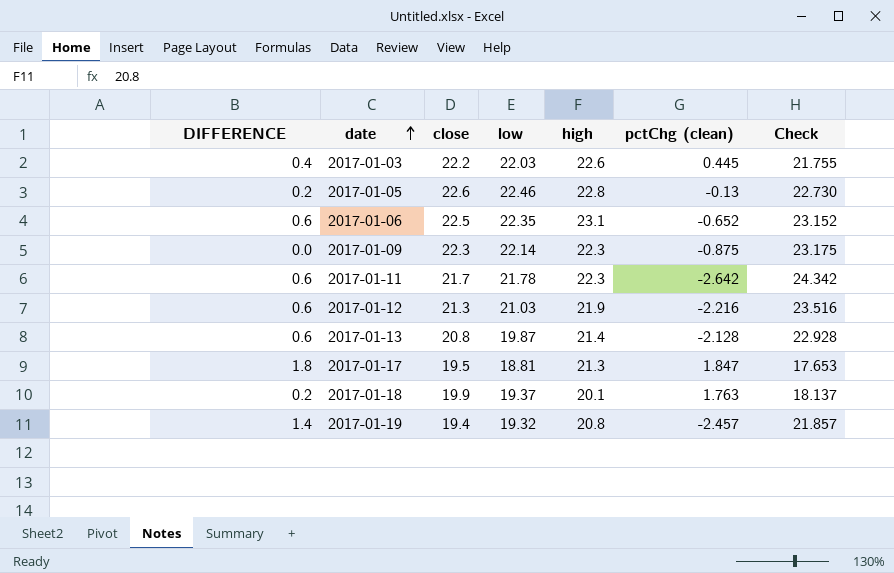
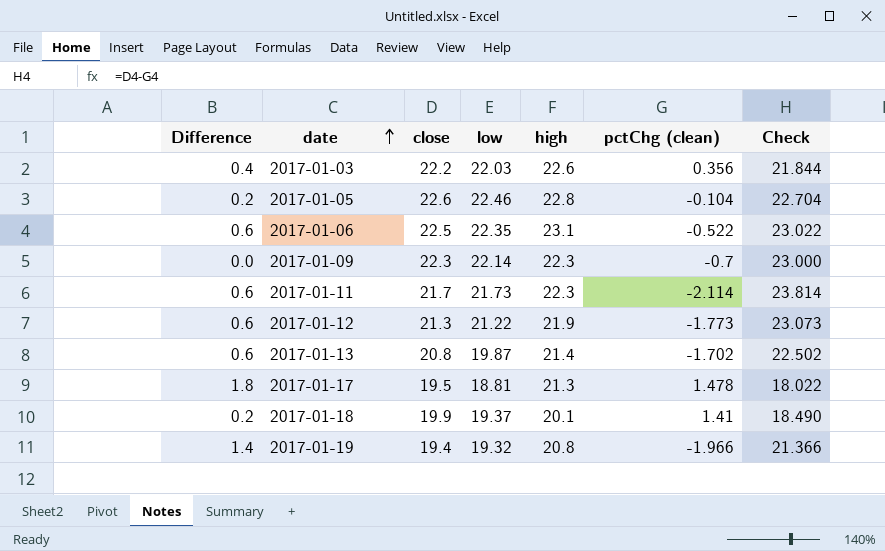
column name: DIFFERENCE -> Difference
2017-01-03 | pctChg (clean): 0.445 -> 0.356
2017-01-03 | Check: 21.755 -> 21.844
2017-01-05 | pctChg (clean): -0.13 -> -0.104
2017-01-05 | Check: 22.730 -> 22.704
2017-01-06 | pctChg (clean): -0.652 -> -0.522
2017-01-06 | Check: 23.152 -> 23.022
2017-01-09 | pctChg (clean): -0.875 -> -0.7
2017-01-09 | Check: 23.175 -> 23.000
2017-01-11 | low: 21.78 -> 21.73
2017-01-11 | pctChg (clean): -2.642 -> -2.114
2017-01-11 | Check: 24.342 -> 23.814
2017-01-12 | low: 21.03 -> 21.22
2017-01-12 | pctChg (clean): -2.216 -> -1.773
2017-01-12 | Check: 23.516 -> 23.073
2017-01-13 | pctChg (clean): -2.128 -> -1.702
2017-01-13 | Check: 22.928 -> 22.502
2017-01-17 | pctChg (clean): 1.847 -> 1.478
2017-01-17 | Check: 17.653 -> 18.022
2017-01-18 | pctChg (clean): 1.763 -> 1.41
2017-01-18 | Check: 18.137 -> 18.490
2017-01-19 | pctChg (clean): -2.457 -> -1.966
2017-01-19 | Check: 21.857 -> 21.366

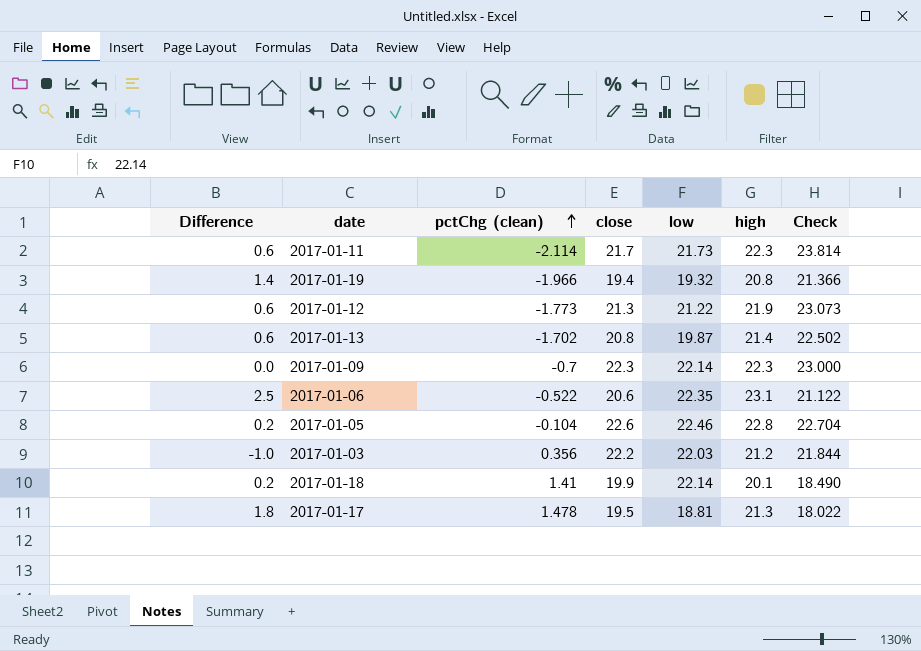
row order: date ascending -> pctChg (clean) ascending
column pctChg (clean) | position: 6 -> 3
2017-01-06 | Difference: 0.6 -> 2.5
2017-01-06 | close: 22.5 -> 20.6
2017-01-06 | Check: 23.022 -> 21.122
2017-01-03 | Difference: 0.4 -> -1.0
2017-01-03 | high: 22.6 -> 21.2
2017-01-18 | low: 19.37 -> 22.14

